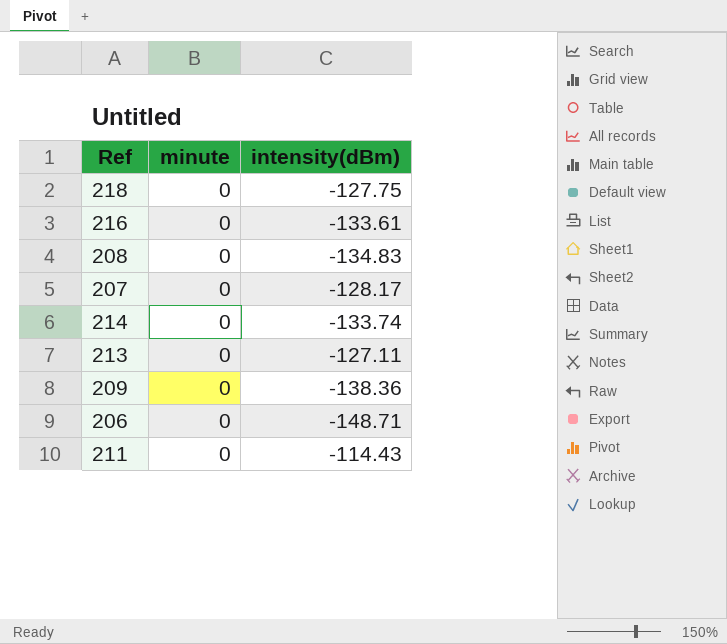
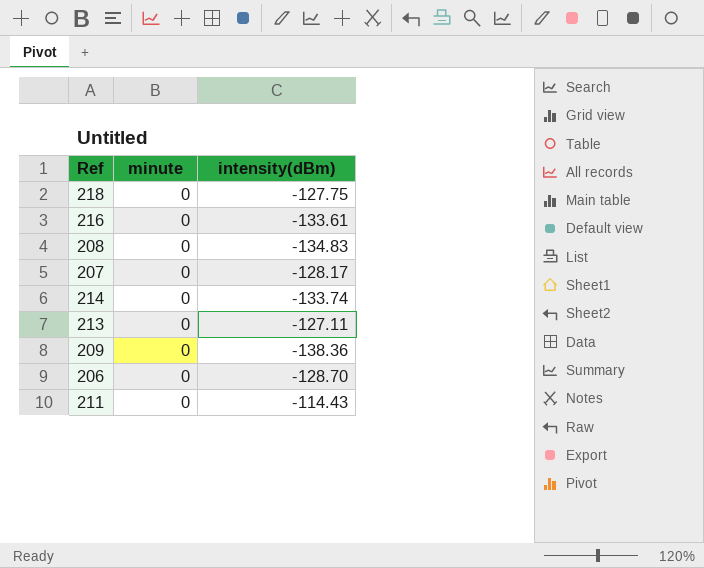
206 | intensity(dBm): -148.71 -> -128.70

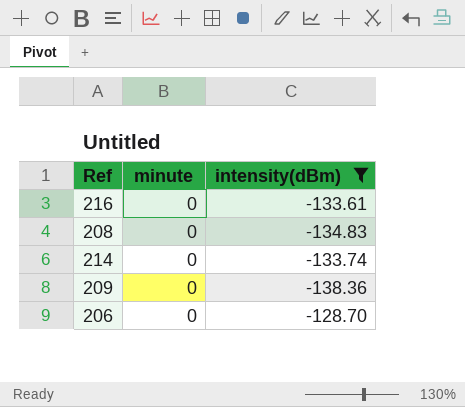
filter: none -> intensity(dBm) <= -128.70

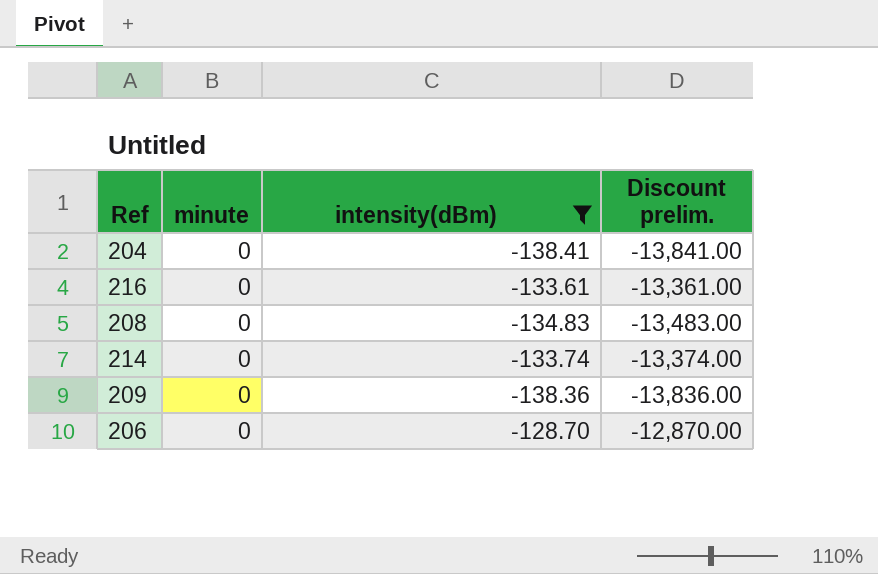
column Discount prelim. | formula: none -> [intensity(dBm)] * 100
row 204: none -> 0 | -138.41 | -13,841.00

